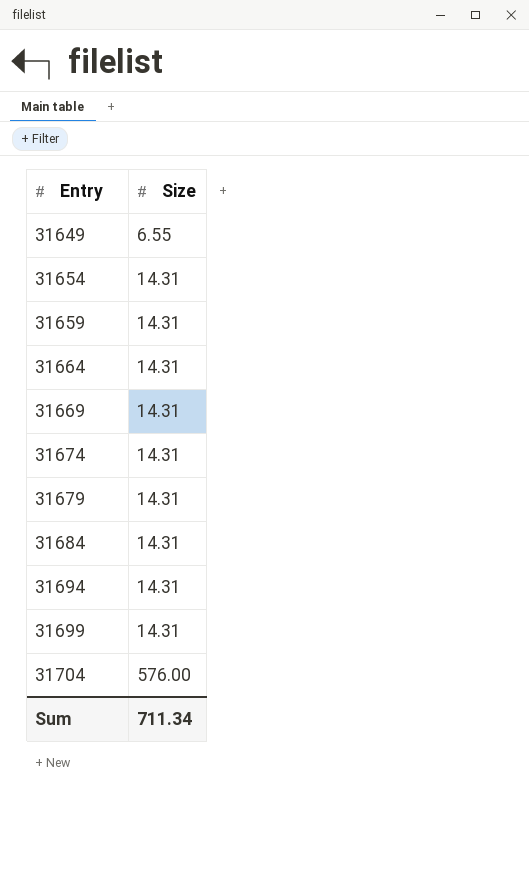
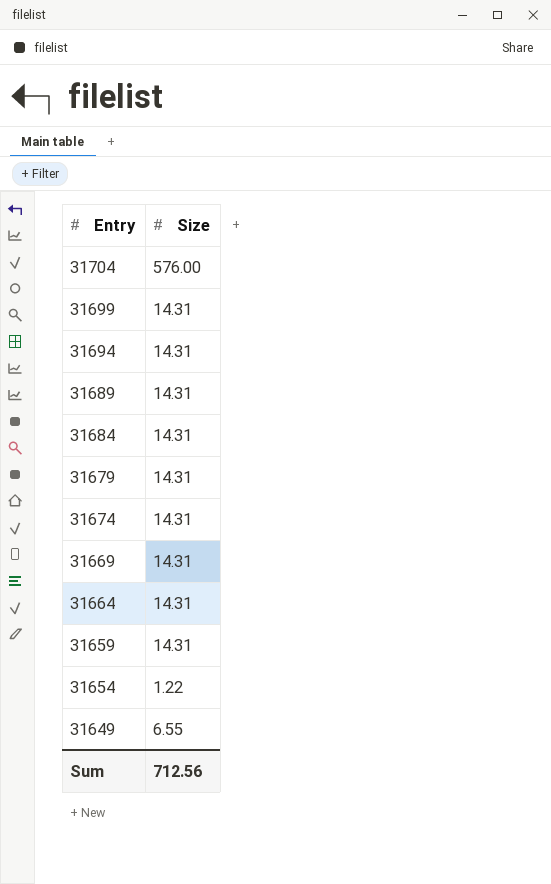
row order: Entry ascending -> Entry descending
row 31689: none -> 14.31
31654 | Size: 14.31 -> 1.22
Sum | Size: 711.34 -> 712.56

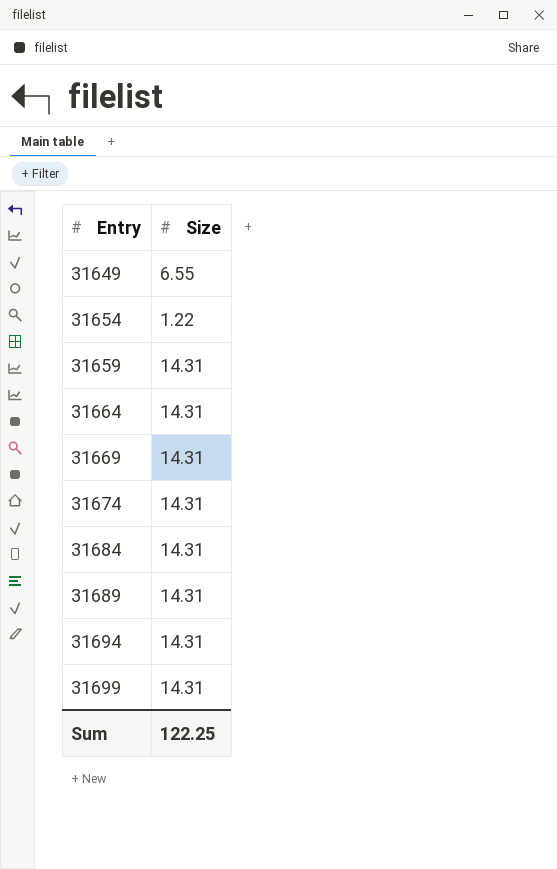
row order: Entry descending -> Entry ascending
row 31704: 576.00 -> none
row 31679: 14.31 -> none
Sum | Size: 712.56 -> 122.25

